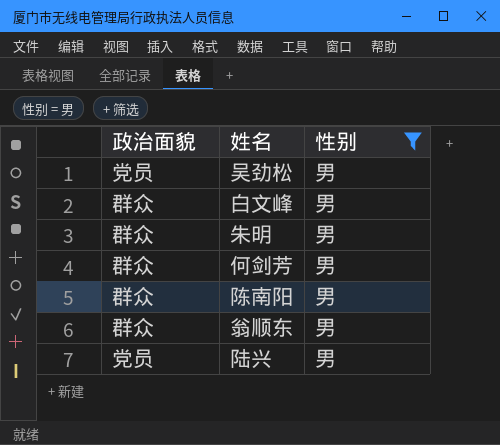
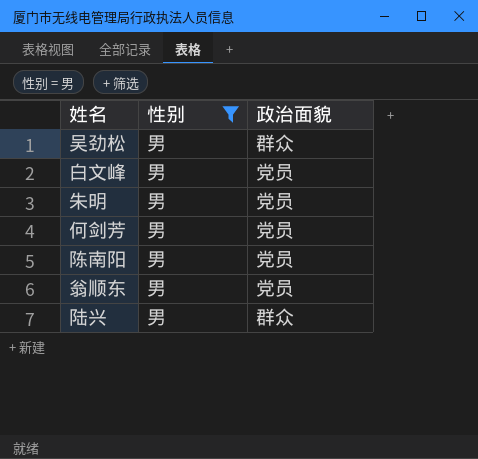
column 政治面貌 | position: 1 -> 3
吴劲松 | 政治面貌: 党员 -> 群众
白文峰 | 政治面貌: 群众 -> 党员
朱明 | 政治面貌: 群众 -> 党员
何剑芳 | 政治面貌: 群众 -> 党员
陈南阳 | 政治面貌: 群众 -> 党员
翁顺东 | 政治面貌: 群众 -> 党员
陆兴 | 政治面貌: 党员 -> 群众

